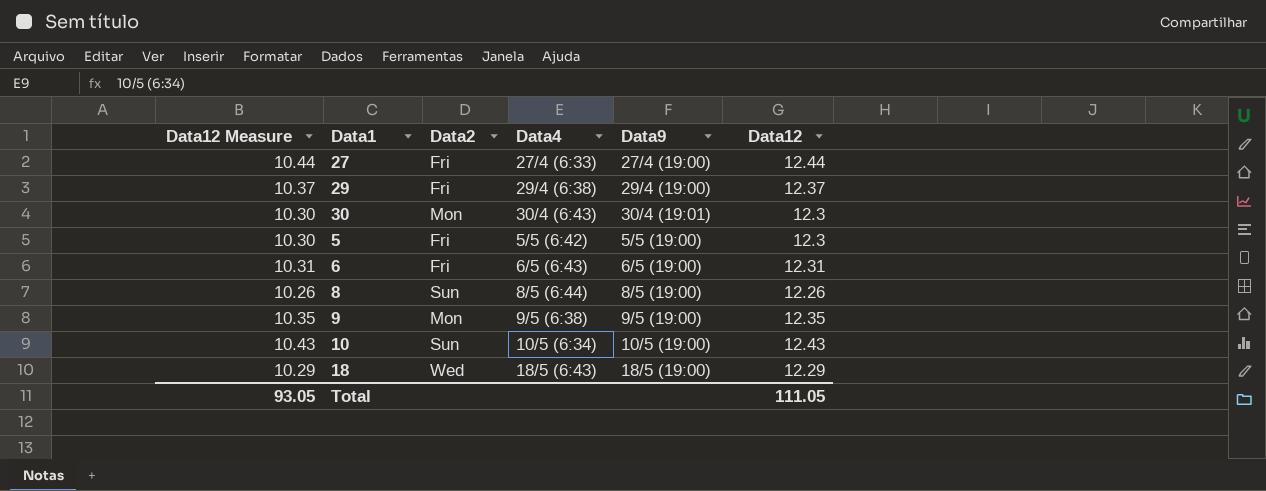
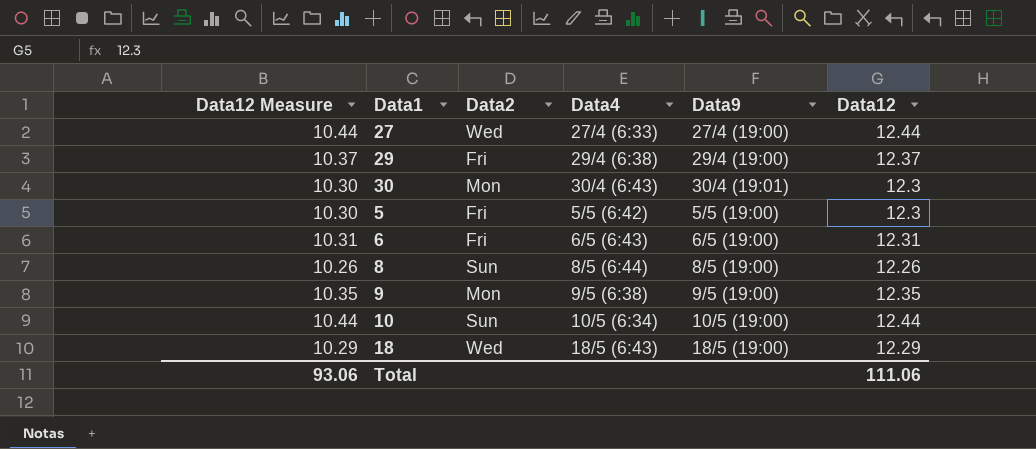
27 | Data2: Fri -> Wed
10 | Data12 Measure: 10.43 -> 10.44
10 | Data12: 12.43 -> 12.44
Total | Data12 Measure: 93.05 -> 93.06
Total | Data12: 111.05 -> 111.06

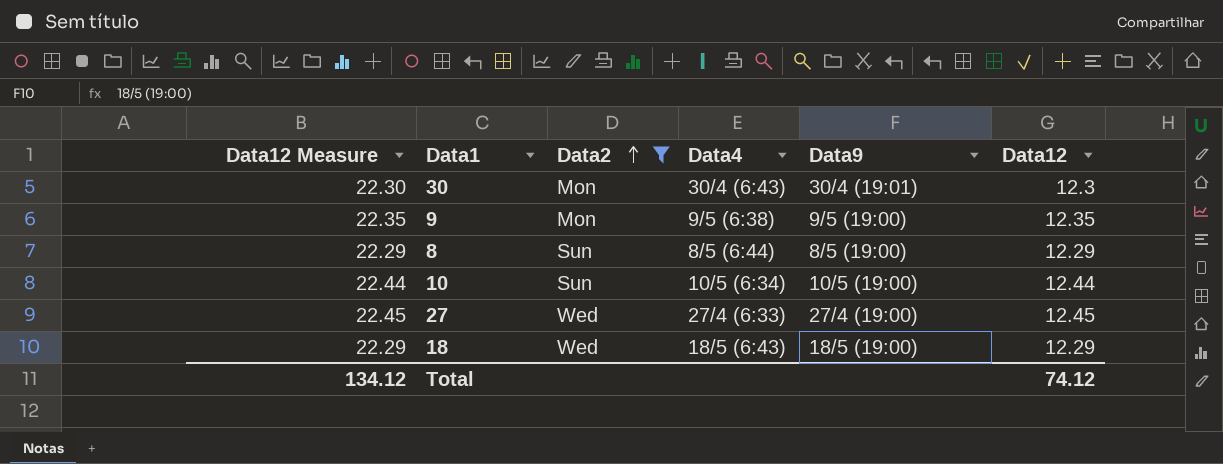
filter: none -> Data2 != Fri
row order: none -> Data2 ascending
column Data12 Measure | formula: [Data12] - 2 -> [Data12] + 10
8 | Data12: 12.26 -> 12.29
27 | Data12: 12.44 -> 12.45
Total | Data12 Measure: 93.06 -> 134.12
Total | Data12: 111.06 -> 74.12

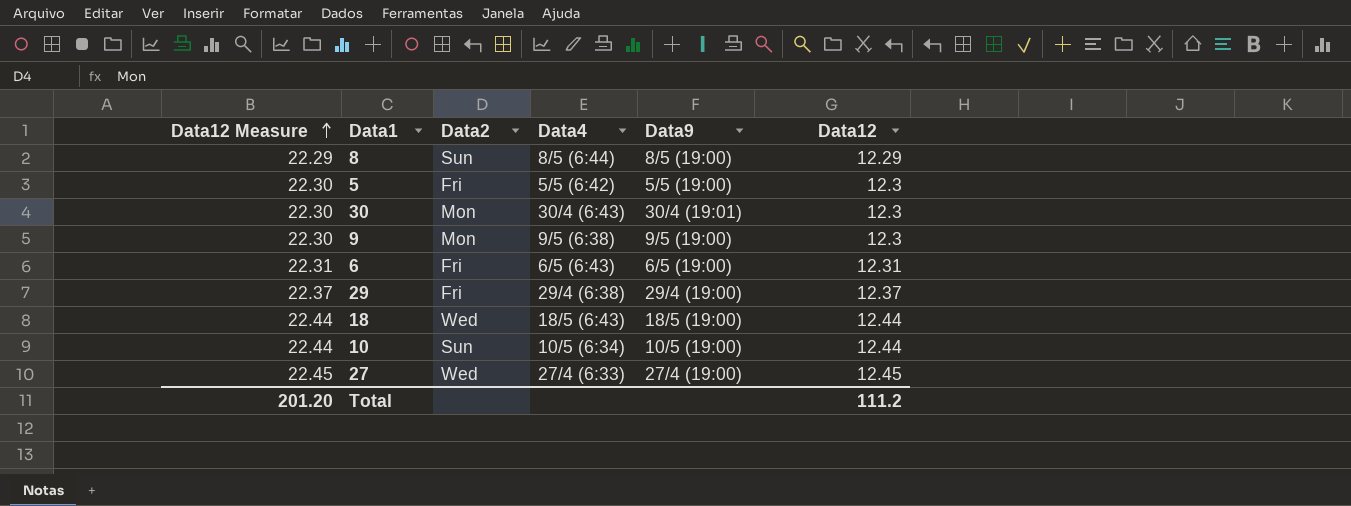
filter: Data2 != Fri -> none
row order: Data2 ascending -> Data12 Measure ascending
9 | Data12 Measure: 22.35 -> 22.30
9 | Data12: 12.35 -> 12.3
18 | Data12 Measure: 22.29 -> 22.44
18 | Data12: 12.29 -> 12.44
Total | Data12 Measure: 134.12 -> 201.20
Total | Data12: 74.12 -> 111.2

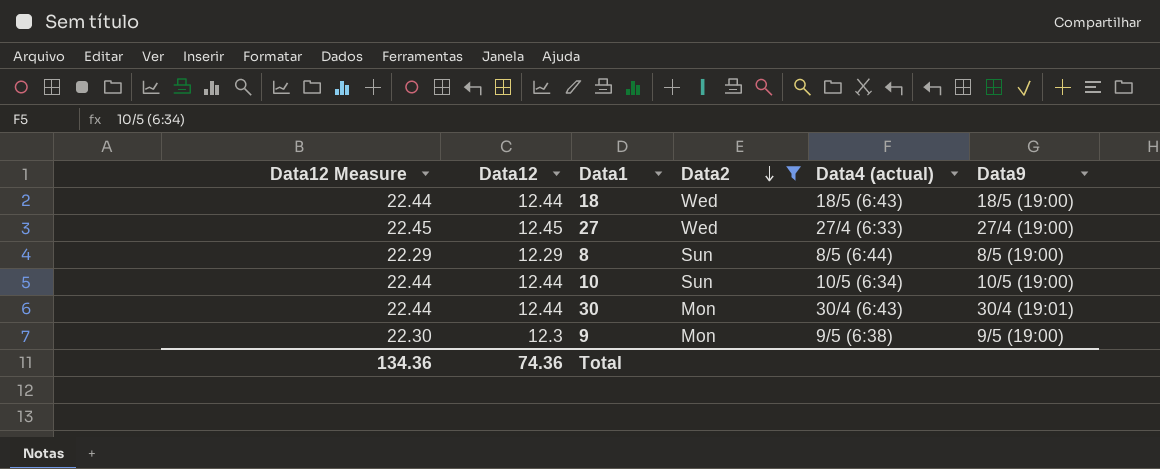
filter: none -> Data2 != Fri
row order: Data12 Measure ascending -> Data2 descending
column Data12 | position: 6 -> 2
column name: Data4 -> Data4 (actual)
30 | Data12 Measure: 22.30 -> 22.44
30 | Data12: 12.3 -> 12.44
Total | Data12 Measure: 201.20 -> 134.36
Total | Data12: 111.2 -> 74.36

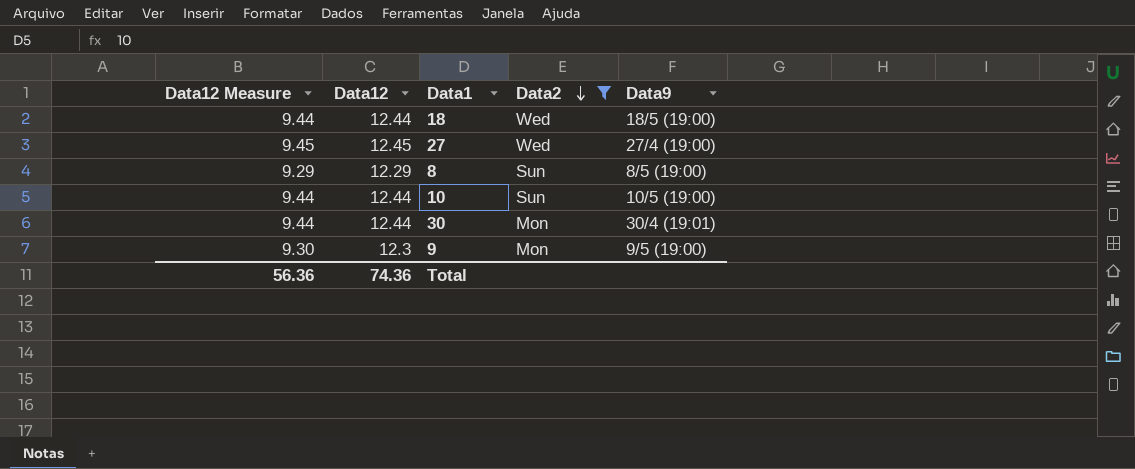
column Data4 (actual) | position: 5 -> none
column Data12 Measure | formula: [Data12] + 10 -> [Data12] - 3
Total | Data12 Measure: 134.36 -> 56.36

